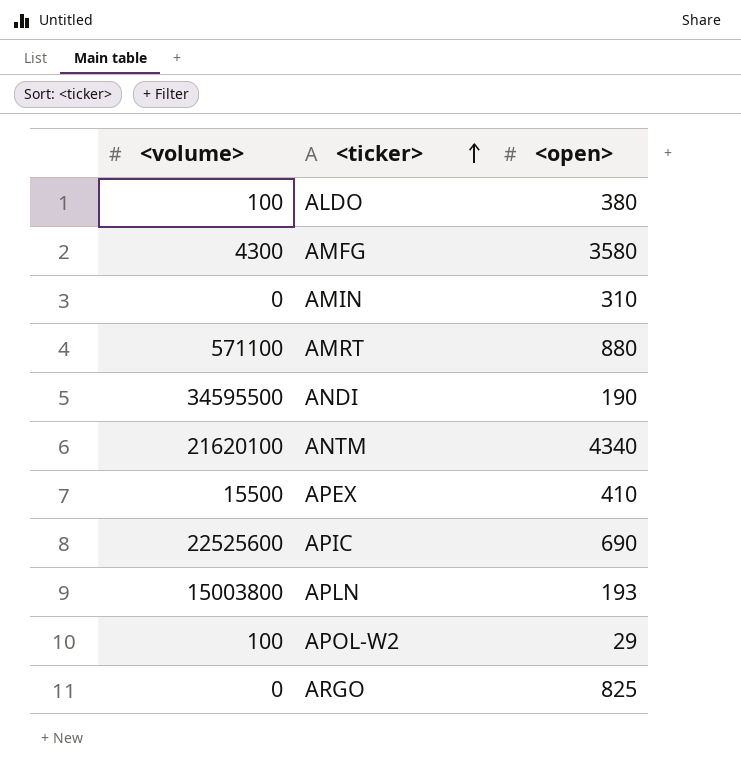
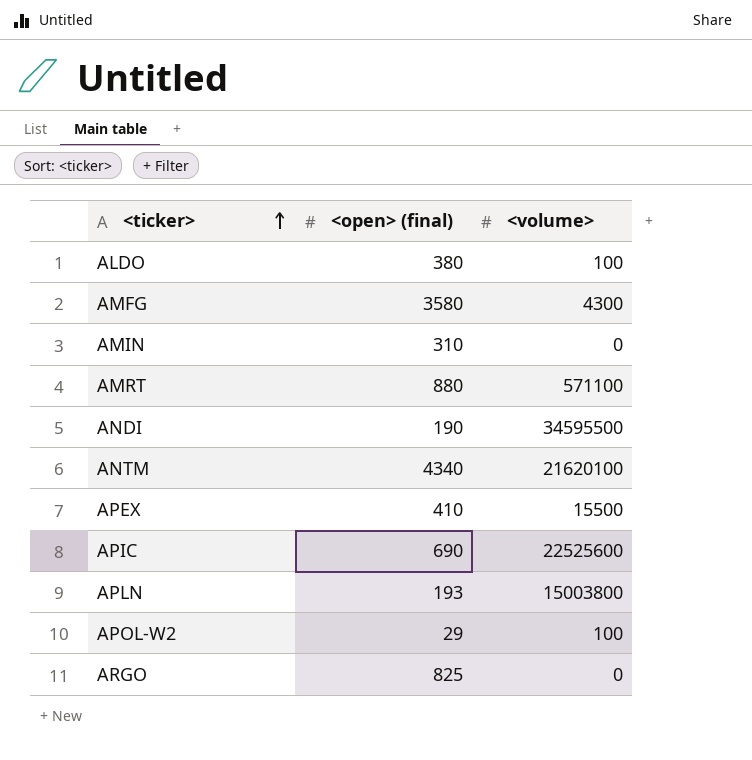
column name: <open> -> <open> (final)
column <volume> | position: 1 -> 3

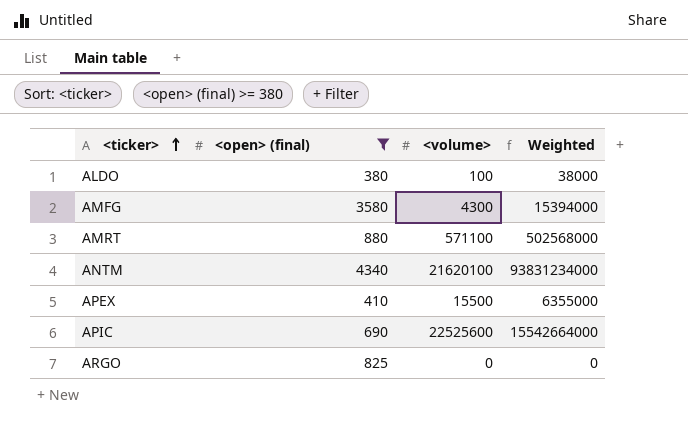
filter: none -> <open> (final) >= 380
column Weighted | formula: none -> [<open> (final)] * [<volume>]

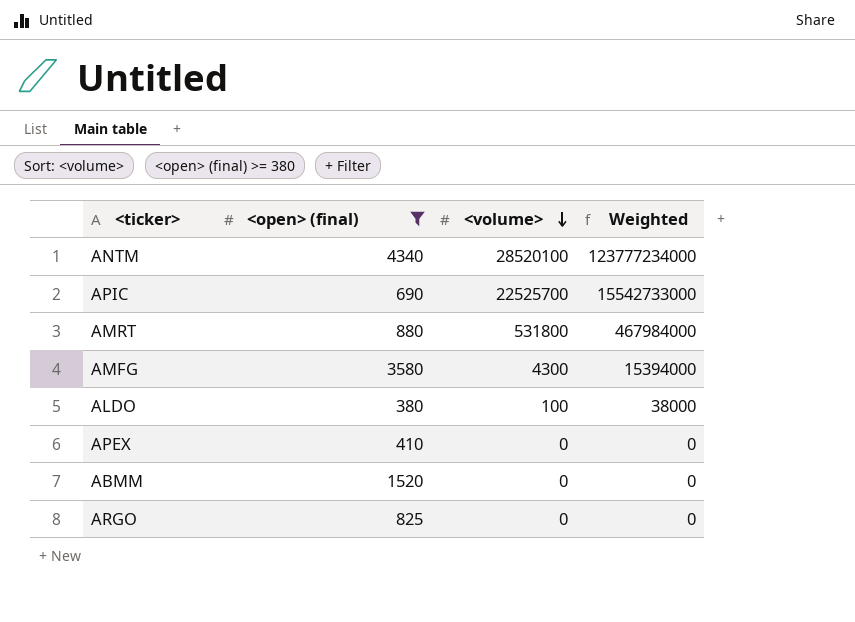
row order: <ticker> ascending -> <volume> descending
ANTM | <volume>: 21620100 -> 28520100
ANTM | Weighted: 93831234000 -> 123777234000
APIC | <volume>: 22525600 -> 22525700
APIC | Weighted: 15542664000 -> 15542733000
AMRT | <volume>: 571100 -> 531800
AMRT | Weighted: 502568000 -> 467984000
APEX | <volume>: 15500 -> 0
APEX | Weighted: 6355000 -> 0
row ABMM: none -> 1520 | 0 | 0

